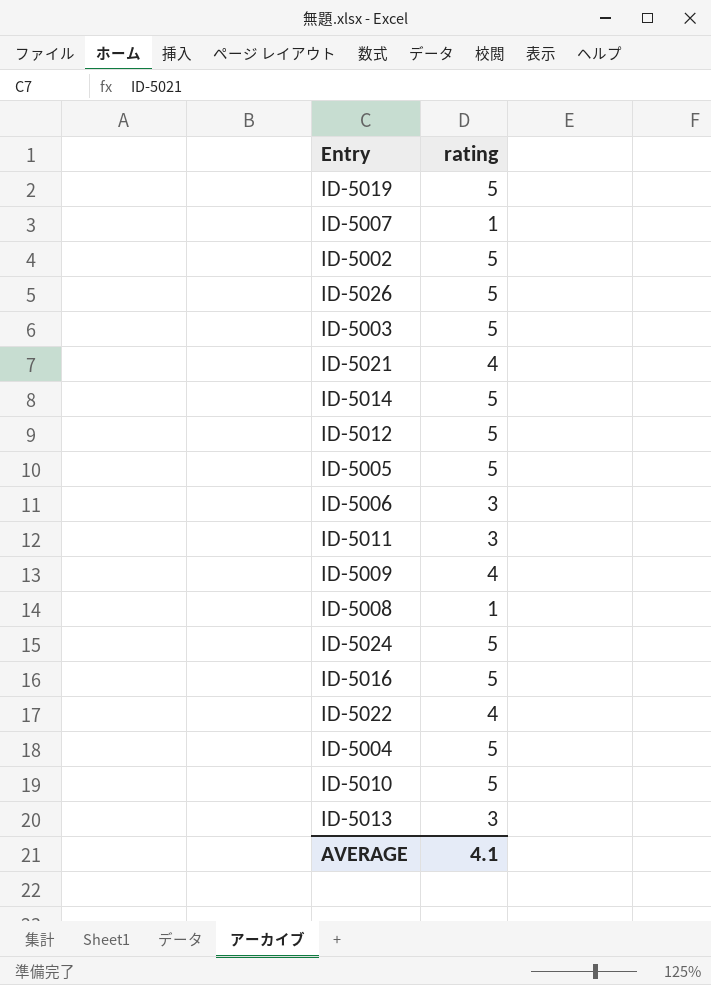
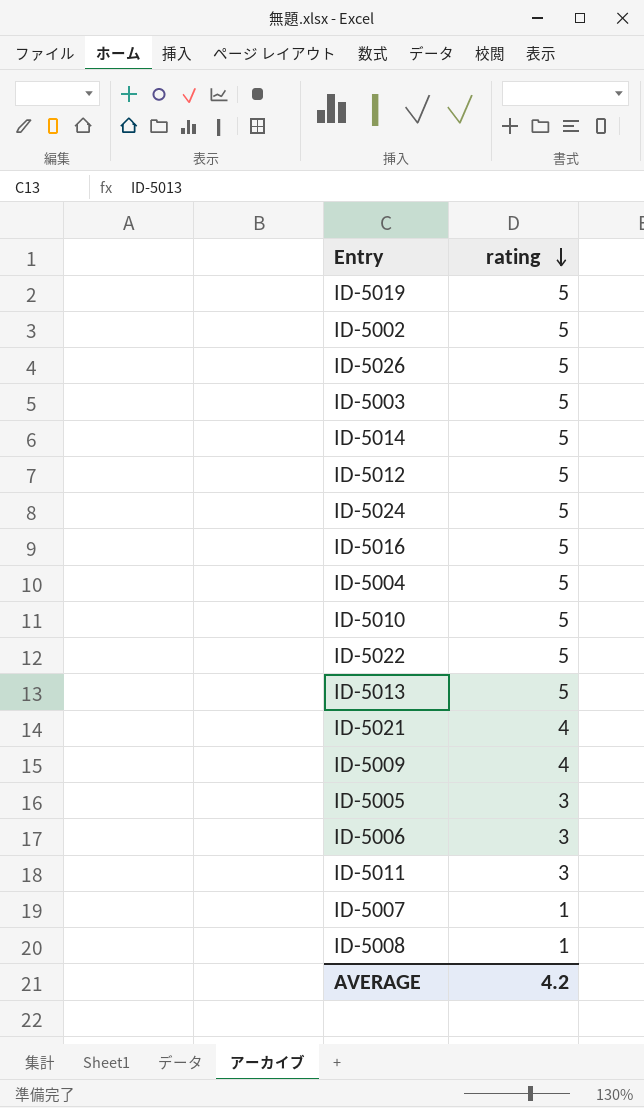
row order: none -> rating descending
ID-5022 | rating: 4 -> 5
ID-5013 | rating: 3 -> 5
ID-5005 | rating: 5 -> 3
AVERAGE | rating: 4.1 -> 4.2

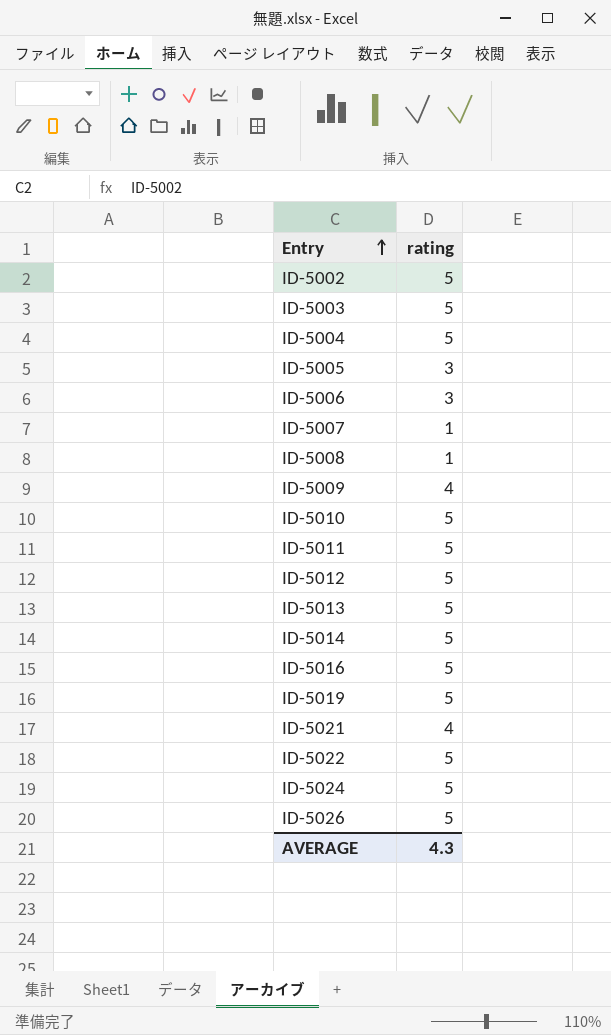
row order: rating descending -> Entry ascending
ID-5011 | rating: 3 -> 5
AVERAGE | rating: 4.2 -> 4.3

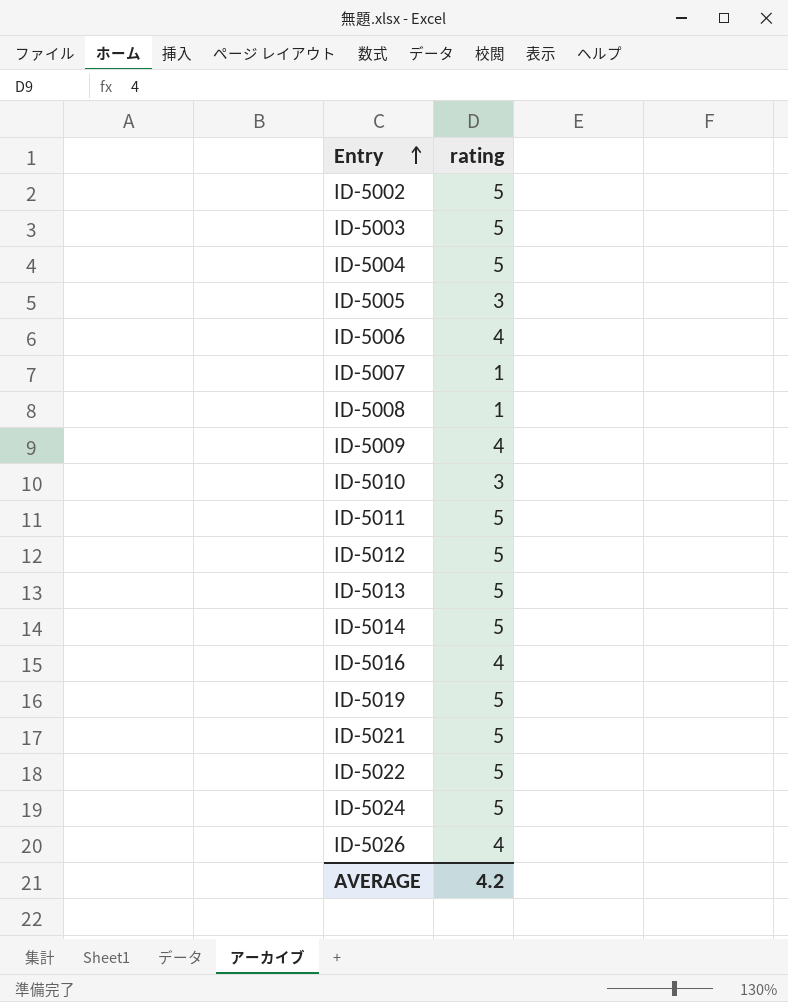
ID-5006 | rating: 3 -> 4
ID-5010 | rating: 5 -> 3
ID-5016 | rating: 5 -> 4
ID-5021 | rating: 4 -> 5
ID-5026 | rating: 5 -> 4
AVERAGE | rating: 4.3 -> 4.2

